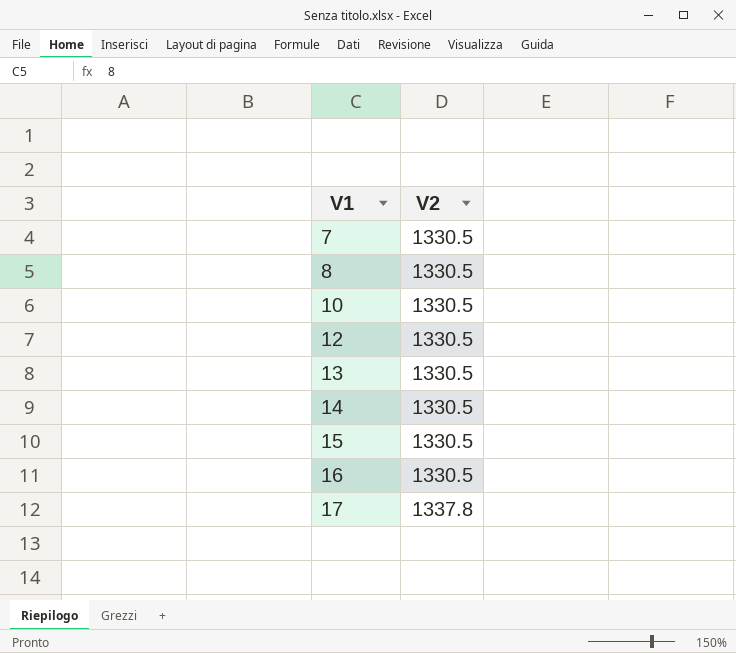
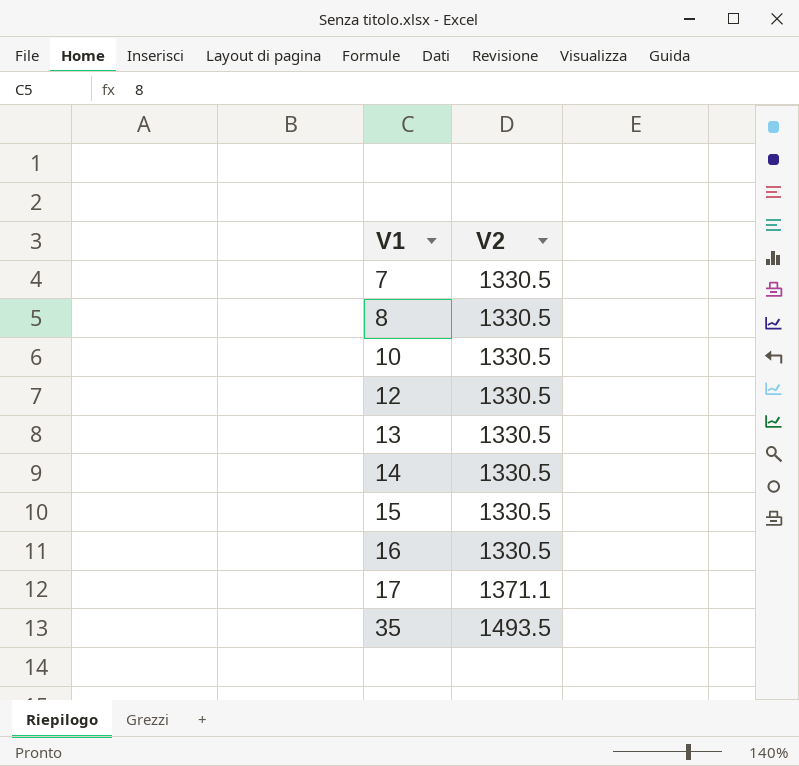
17 | V2: 1337.8 -> 1371.1
row 35: none -> 1493.5

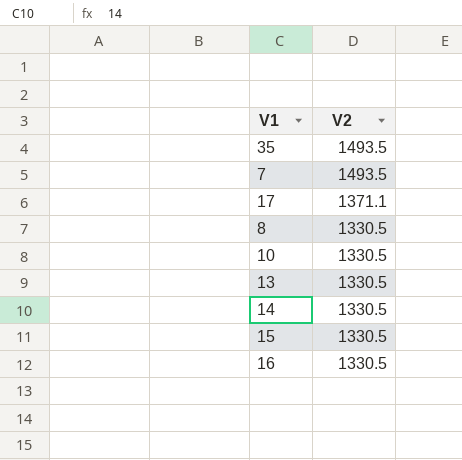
row order: V1 ascending -> V2 descending
row 12: 1330.5 -> none
7 | V2: 1330.5 -> 1493.5

